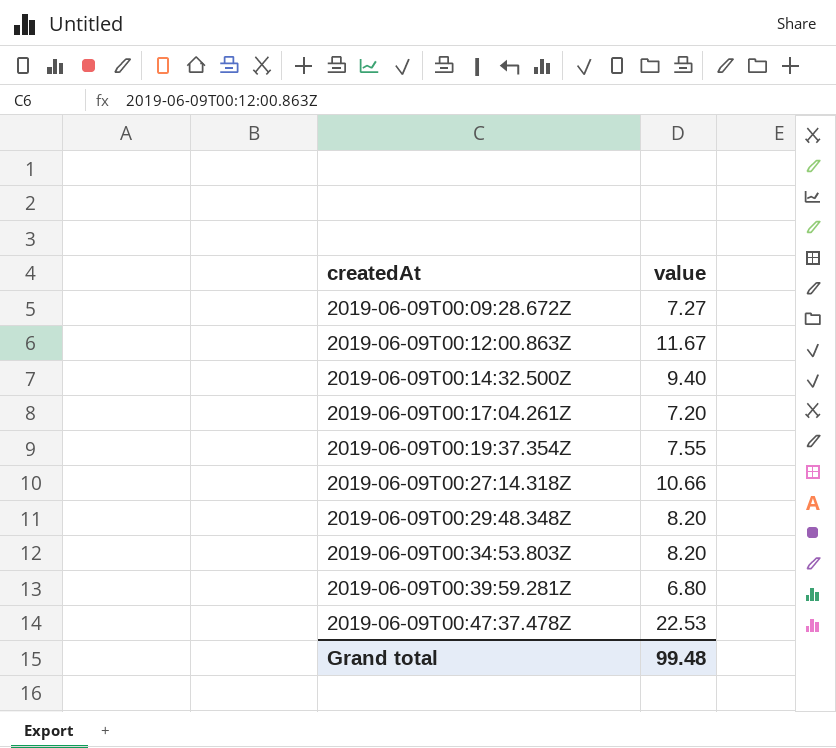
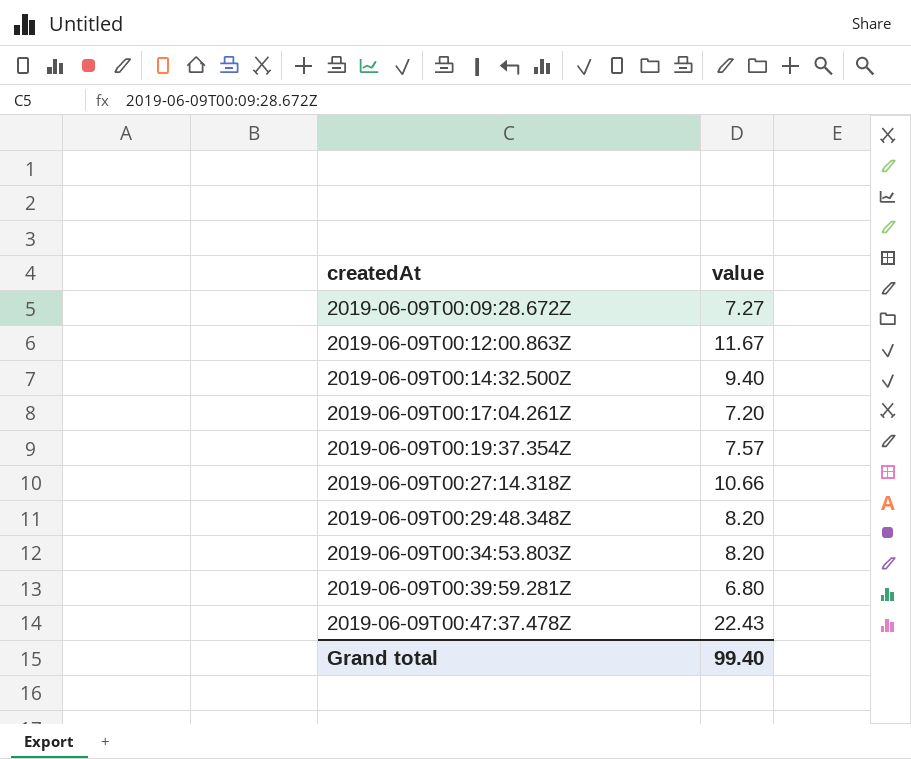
2019-06-09T00:19:37.354Z | value: 7.55 -> 7.57
2019-06-09T00:47:37.478Z | value: 22.53 -> 22.43
Grand total | value: 99.48 -> 99.40

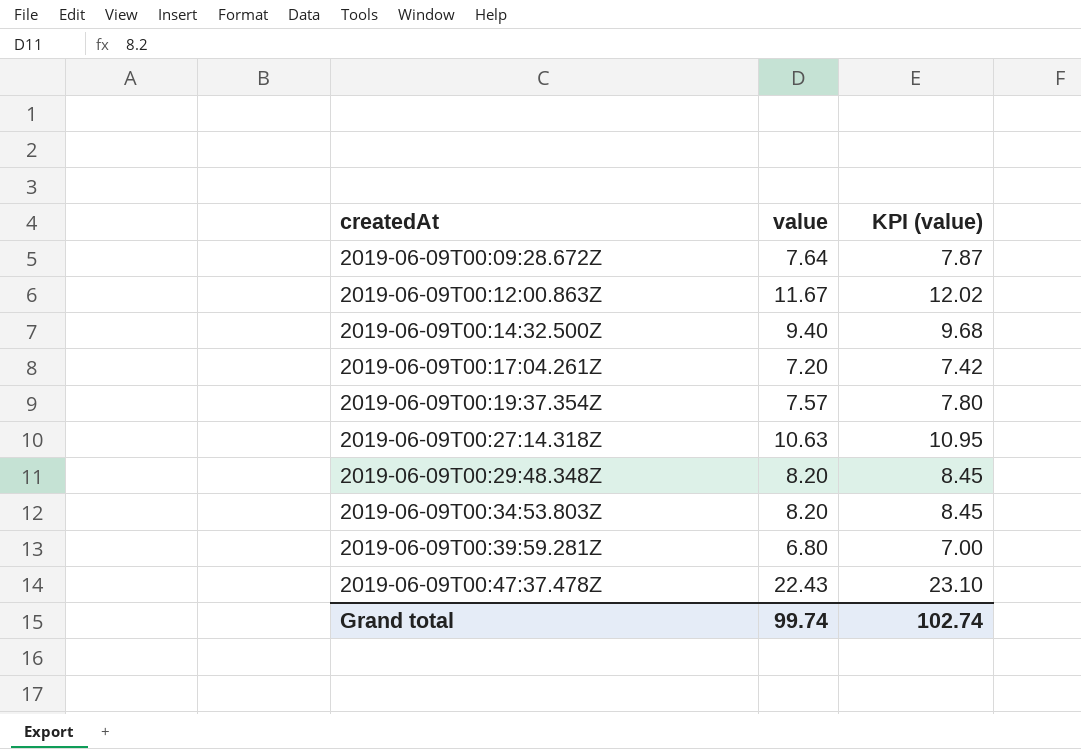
column KPI (value) | formula: none -> [value] * 1.03
2019-06-09T00:09:28.672Z | value: 7.27 -> 7.64
2019-06-09T00:27:14.318Z | value: 10.66 -> 10.63
Grand total | value: 99.40 -> 99.74

